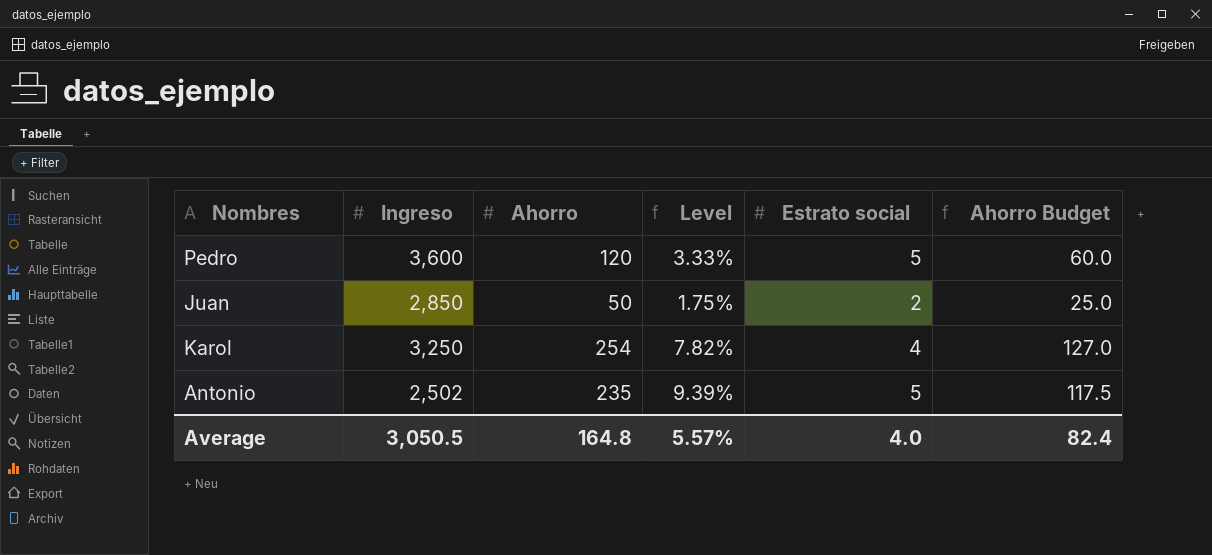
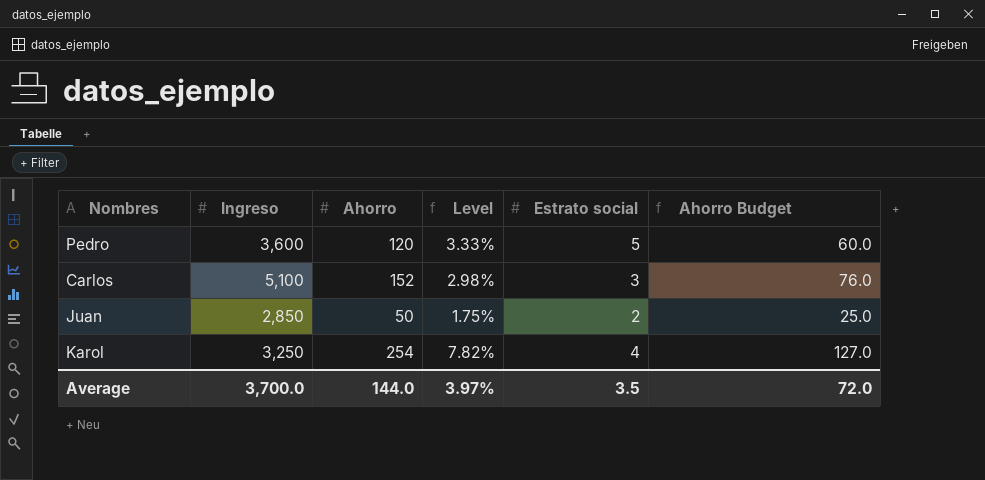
row Antonio: 2,502 | 235 | 9.39% | 5 | 117.5 -> none
row Carlos: none -> 5,100 | 152 | 2.98% | 3 | 76.0
Average | Ingreso: 3,050.5 -> 3,700.0
Average | Ahorro: 164.8 -> 144.0
Average | Level: 5.57% -> 3.97%
Average | Estrato social: 4.0 -> 3.5
Average | Ahorro Budget: 82.4 -> 72.0

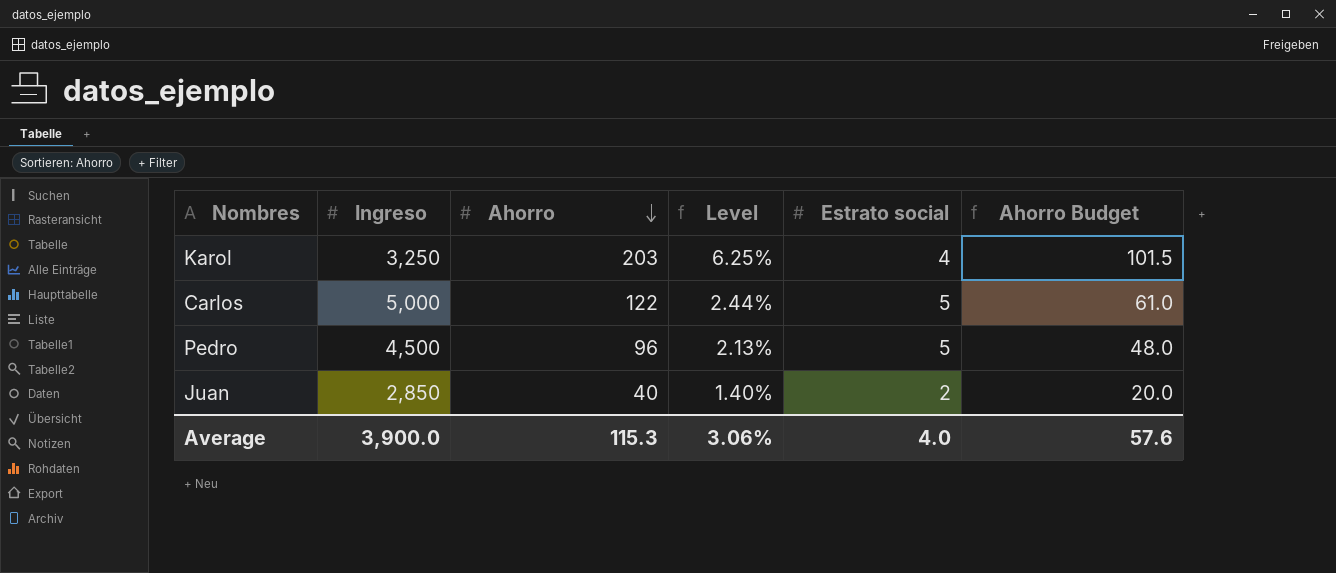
row order: none -> Ahorro descending
Karol | Ahorro: 254 -> 203
Karol | Level: 7.82% -> 6.25%
Karol | Ahorro Budget: 127.0 -> 101.5
Carlos | Ingreso: 5,100 -> 5,000
Carlos | Ahorro: 152 -> 122
Carlos | Level: 2.98% -> 2.44%
Carlos | Estrato social: 3 -> 5
Carlos | Ahorro Budget: 76.0 -> 61.0
Pedro | Ingreso: 3,600 -> 4,500
Pedro | Ahorro: 120 -> 96
Pedro | Level: 3.33% -> 2.13%
Pedro | Ahorro Budget: 60.0 -> 48.0
Juan | Ahorro: 50 -> 40
Juan | Level: 1.75% -> 1.40%
Juan | Ahorro Budget: 25.0 -> 20.0
Average | Ingreso: 3,700.0 -> 3,900.0
Average | Ahorro: 144.0 -> 115.3
Average | Level: 3.97% -> 3.06%
Average | Estrato social: 3.5 -> 4.0
Average | Ahorro Budget: 72.0 -> 57.6

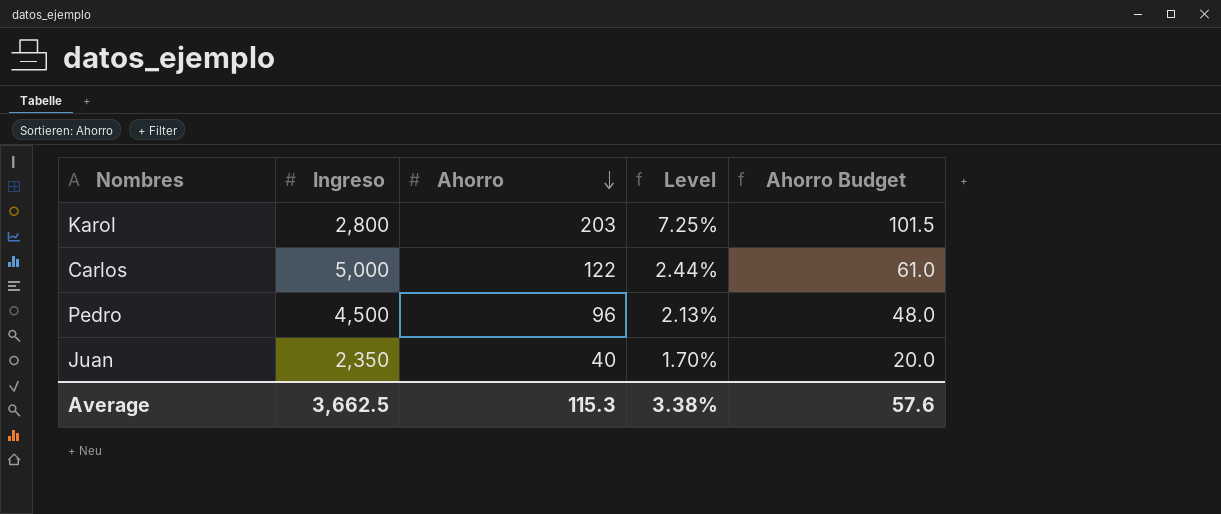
column Estrato social | position: 5 -> none
Karol | Ingreso: 3,250 -> 2,800
Karol | Level: 6.25% -> 7.25%
Juan | Ingreso: 2,850 -> 2,350
Juan | Level: 1.40% -> 1.70%
Average | Ingreso: 3,900.0 -> 3,662.5
Average | Level: 3.06% -> 3.38%

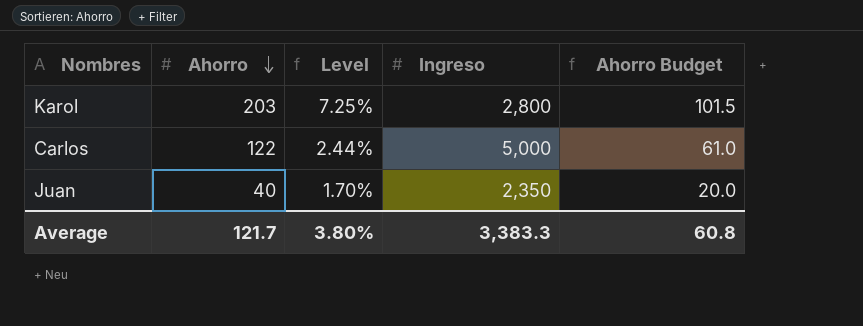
column Ingreso | position: 2 -> 4
row Pedro: 4,500 | 96 | 2.13% | 48.0 -> none
Average | Ahorro: 115.3 -> 121.7
Average | Level: 3.38% -> 3.80%
Average | Ingreso: 3,662.5 -> 3,383.3
Average | Ahorro Budget: 57.6 -> 60.8

